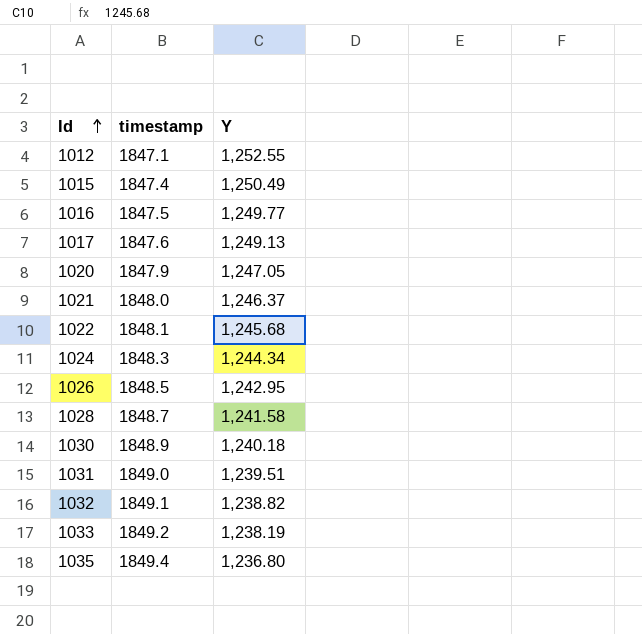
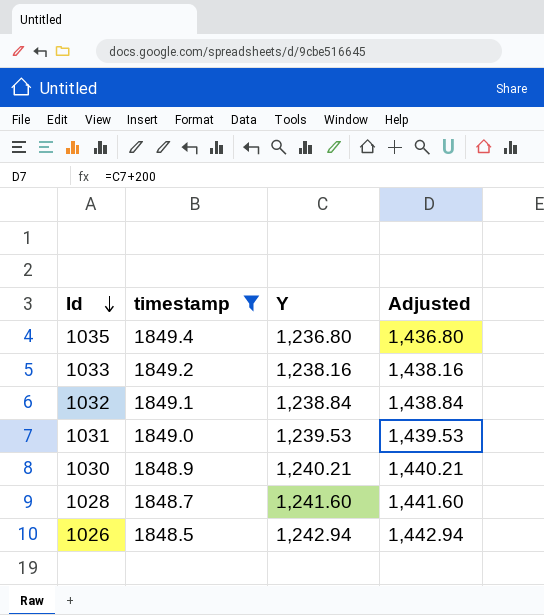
filter: none -> timestamp >= 1848.5
row order: Id ascending -> Id descending
column Adjusted | formula: none -> [Y] + 200
1033 | Y: 1,238.19 -> 1,238.16
1032 | Y: 1,238.82 -> 1,238.84
1031 | Y: 1,239.51 -> 1,239.53
1030 | Y: 1,240.18 -> 1,240.21
1028 | Y: 1,241.58 -> 1,241.60
1026 | Y: 1,242.95 -> 1,242.94

